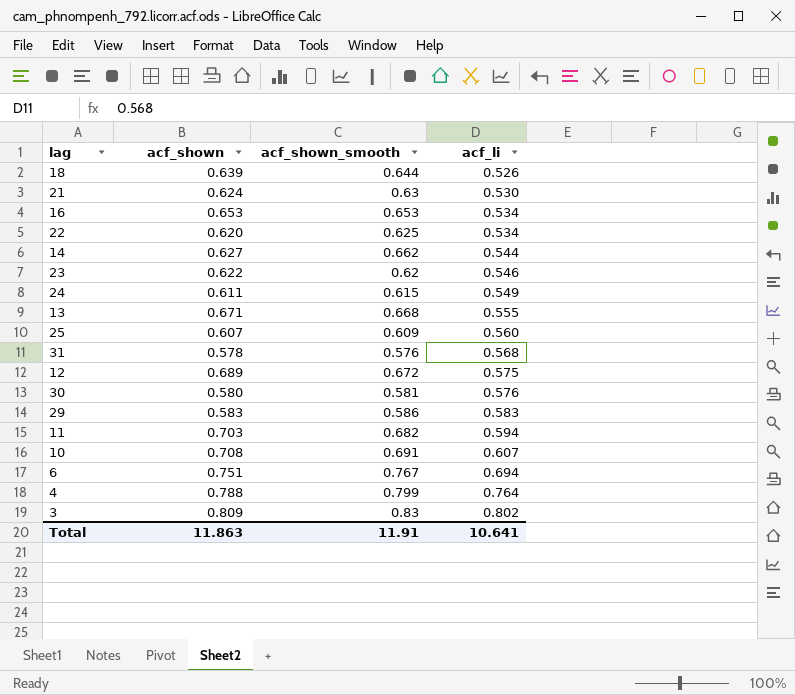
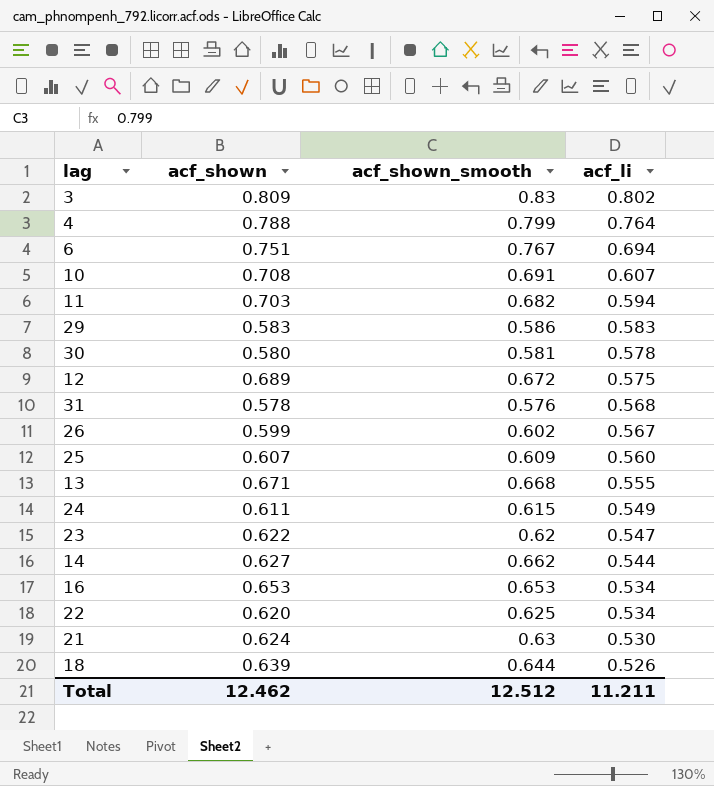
row order: acf_li ascending -> acf_li descending
30 | acf_li: 0.576 -> 0.578
row 26: none -> 0.599 | 0.602 | 0.567
23 | acf_li: 0.546 -> 0.547
Total | acf_shown: 11.863 -> 12.462
Total | acf_shown_smooth: 11.91 -> 12.512
Total | acf_li: 10.641 -> 11.211

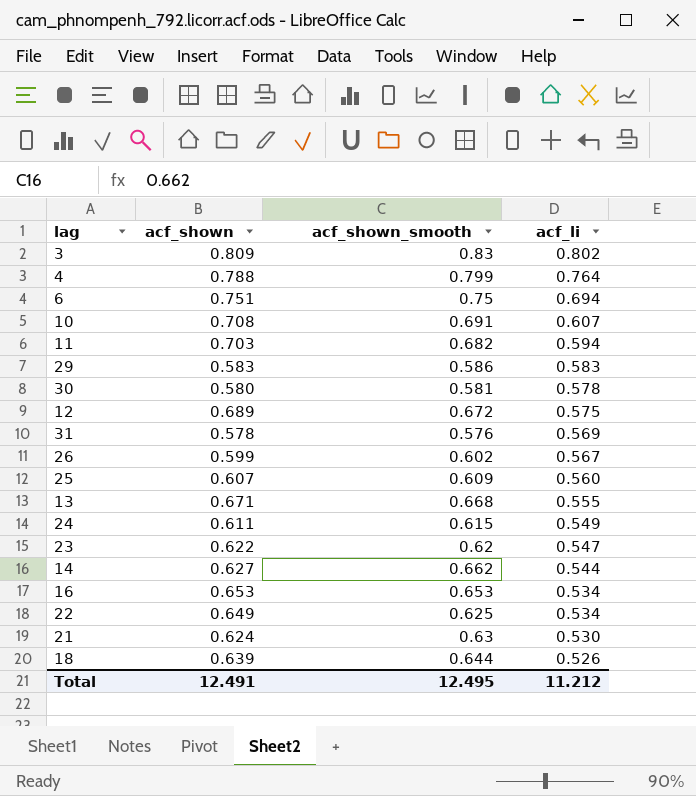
6 | acf_shown_smooth: 0.767 -> 0.75
31 | acf_li: 0.568 -> 0.569
22 | acf_shown: 0.620 -> 0.649
Total | acf_shown: 12.462 -> 12.491
Total | acf_shown_smooth: 12.512 -> 12.495
Total | acf_li: 11.211 -> 11.212

